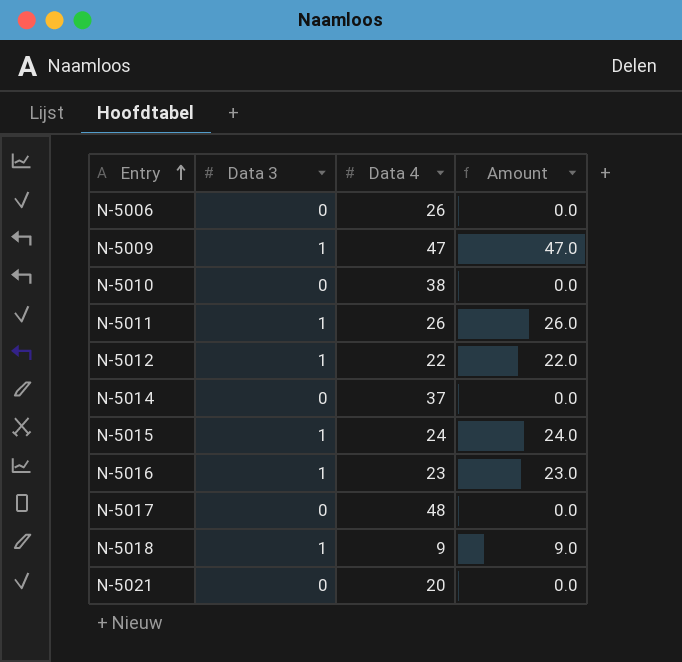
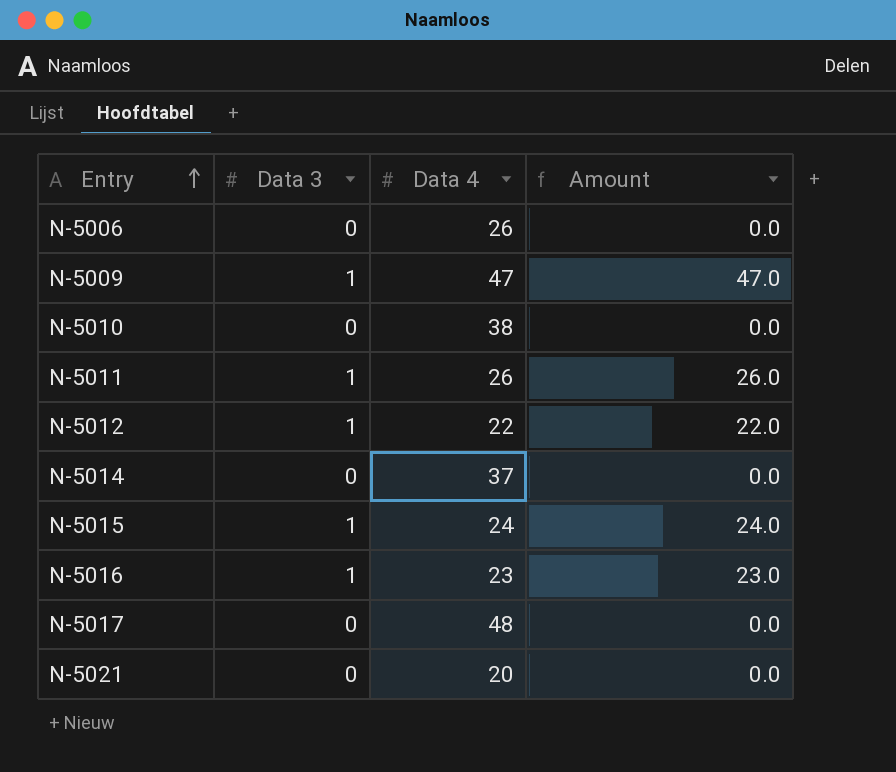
row N-5018: 1 | 9 | 9.0 -> none

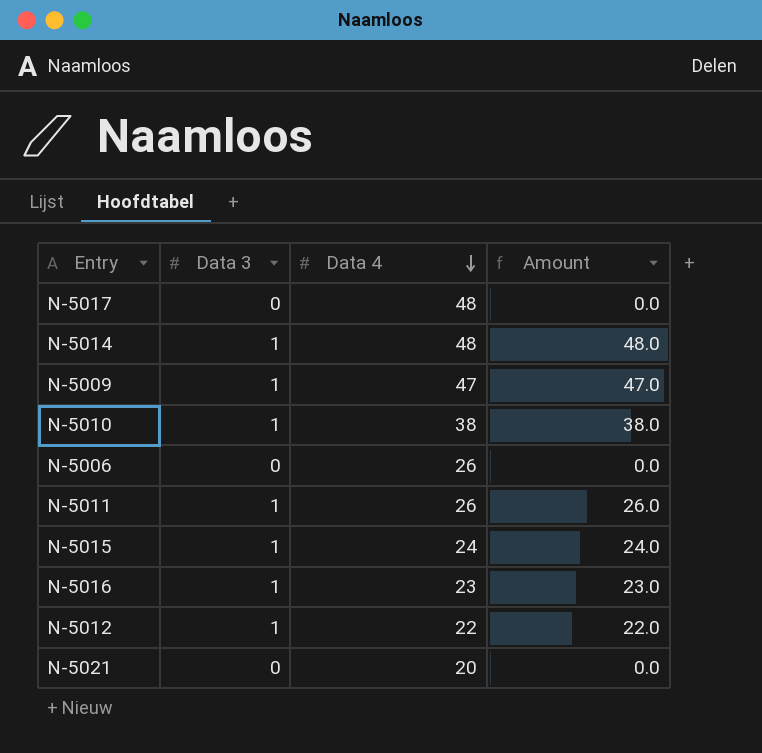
row order: Entry ascending -> Data 4 descending
N-5014 | Data 3: 0 -> 1
N-5014 | Data 4: 37 -> 48
N-5014 | Amount: 0.0 -> 48.0
N-5010 | Data 3: 0 -> 1
N-5010 | Amount: 0.0 -> 38.0

